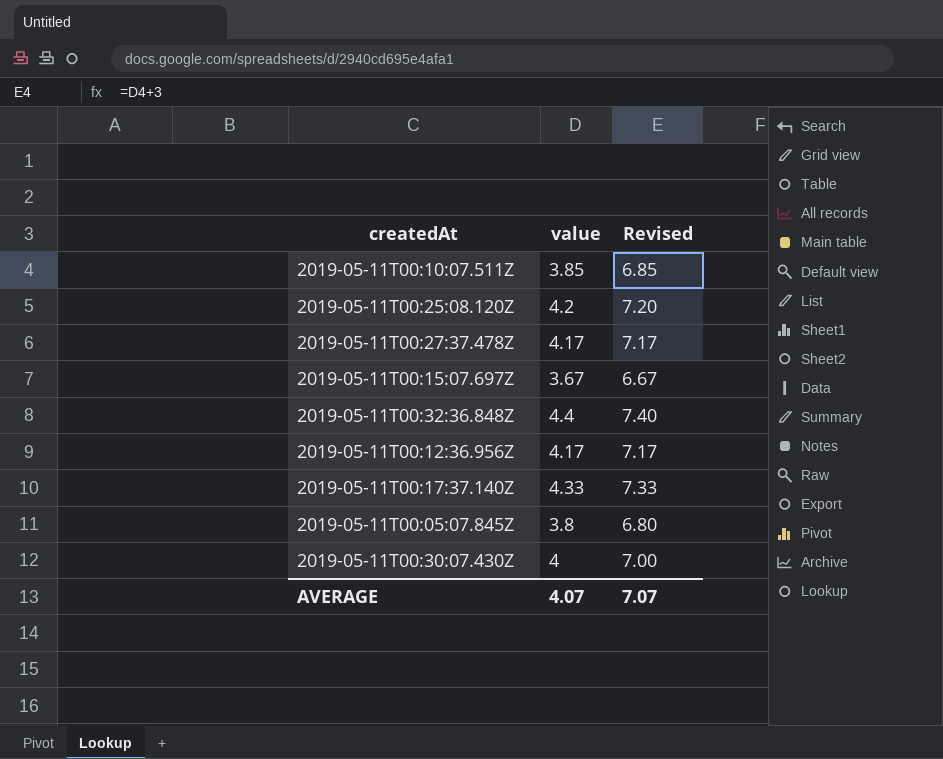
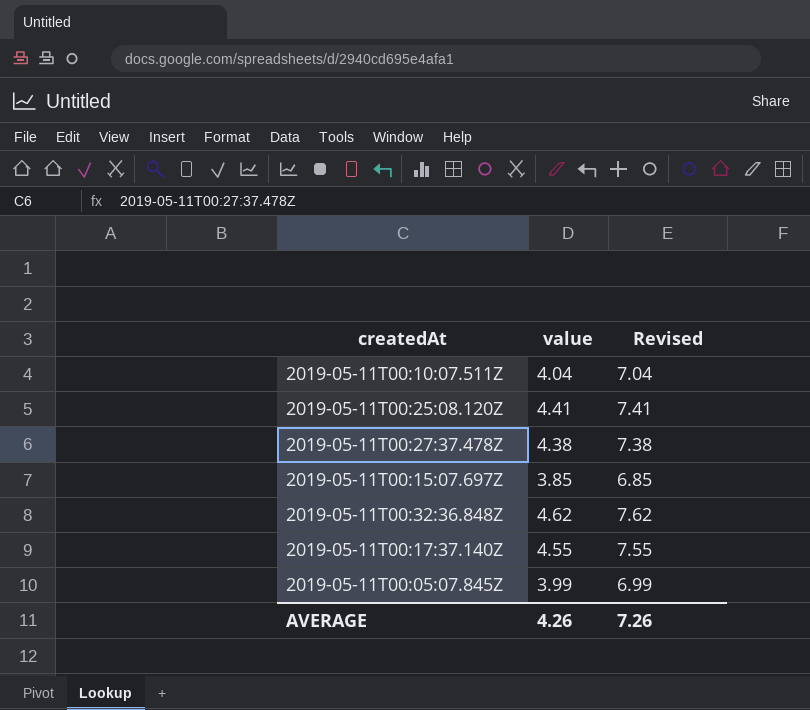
row 2019-05-11T00:12:36.956Z: 4.17 | 7.17 -> none
row 2019-05-11T00:30:07.430Z: 4 | 7.00 -> none
2019-05-11T00:10:07.511Z | value: 3.85 -> 4.04
2019-05-11T00:10:07.511Z | Revised: 6.85 -> 7.04
2019-05-11T00:25:08.120Z | value: 4.2 -> 4.41
2019-05-11T00:25:08.120Z | Revised: 7.20 -> 7.41
2019-05-11T00:27:37.478Z | value: 4.17 -> 4.38
2019-05-11T00:27:37.478Z | Revised: 7.17 -> 7.38
2019-05-11T00:15:07.697Z | value: 3.67 -> 3.85
2019-05-11T00:15:07.697Z | Revised: 6.67 -> 6.85
2019-05-11T00:32:36.848Z | value: 4.4 -> 4.62
2019-05-11T00:32:36.848Z | Revised: 7.40 -> 7.62
2019-05-11T00:17:37.140Z | value: 4.33 -> 4.55
2019-05-11T00:17:37.140Z | Revised: 7.33 -> 7.55
2019-05-11T00:05:07.845Z | value: 3.8 -> 3.99
2019-05-11T00:05:07.845Z | Revised: 6.80 -> 6.99
AVERAGE | value: 4.07 -> 4.26
AVERAGE | Revised: 7.07 -> 7.26

